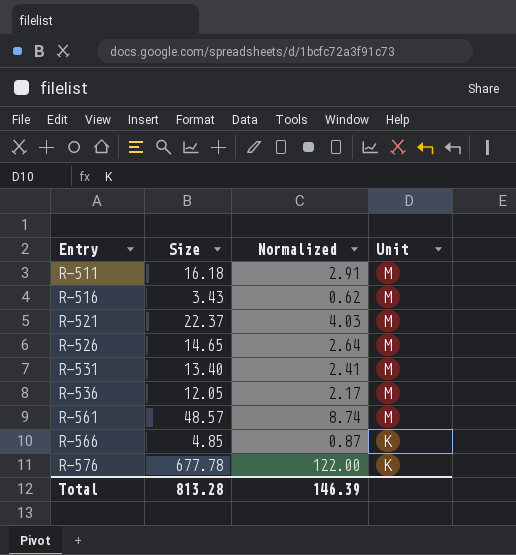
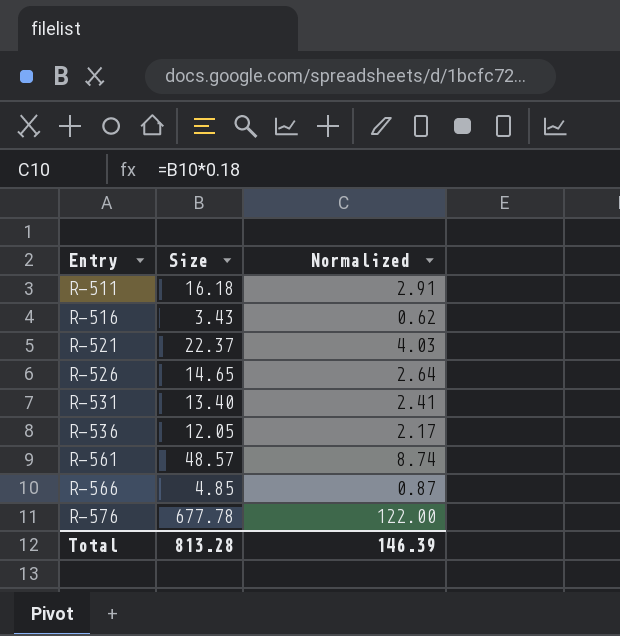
column Unit | position: 4 -> none

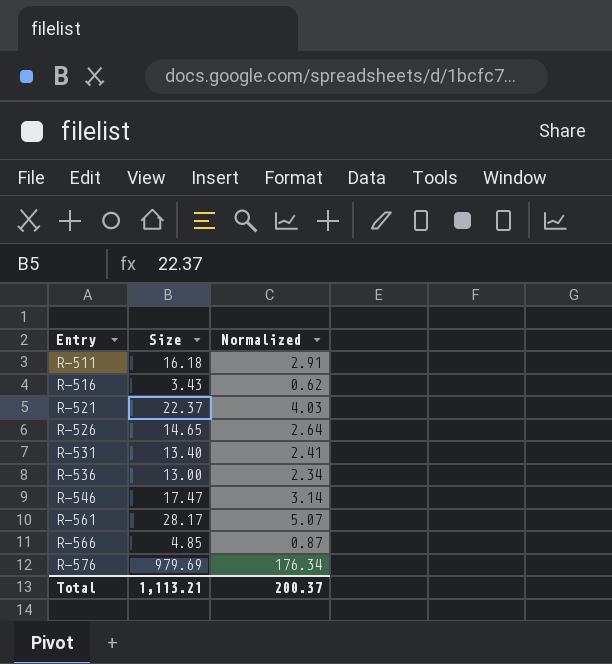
R-536 | Size: 12.05 -> 13.00
R-536 | Normalized: 2.17 -> 2.34
row R-546: none -> 17.47 | 3.14
R-561 | Size: 48.57 -> 28.17
R-561 | Normalized: 8.74 -> 5.07
R-576 | Size: 677.78 -> 979.69
R-576 | Normalized: 122.00 -> 176.34
Total | Size: 813.28 -> 1,113.21
Total | Normalized: 146.39 -> 200.37

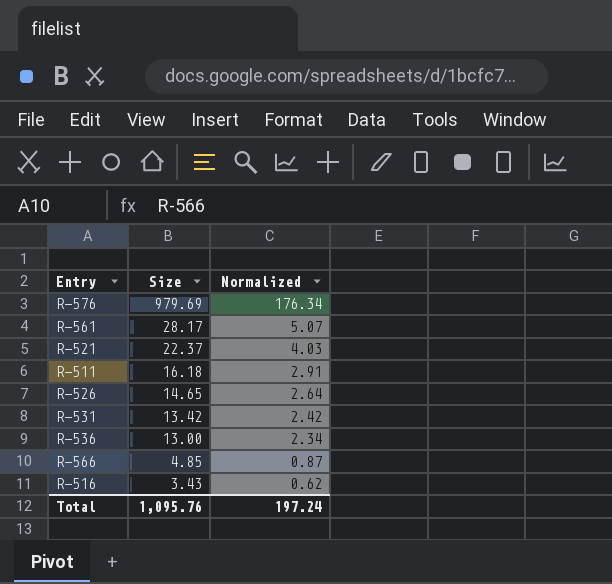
row order: Entry ascending -> Size descending
row R-546: 17.47 | 3.14 -> none
R-531 | Size: 13.40 -> 13.42
R-531 | Normalized: 2.41 -> 2.42
Total | Size: 1,113.21 -> 1,095.76
Total | Normalized: 200.37 -> 197.24

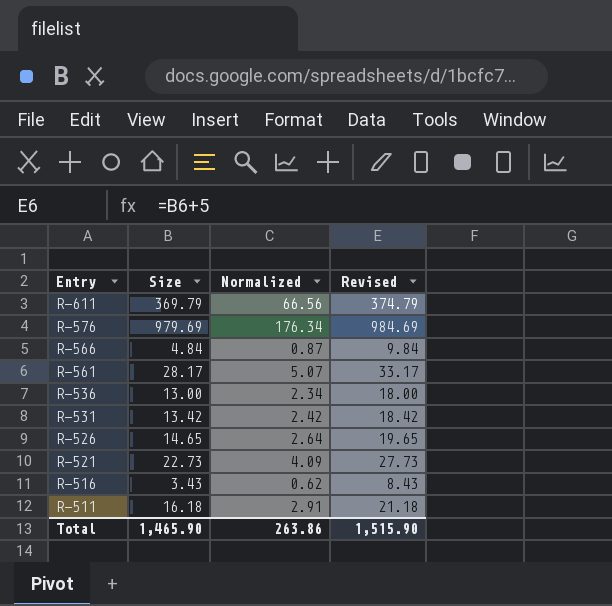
row order: Size descending -> Entry descending
column Revised | formula: none -> [Size] + 5
row R-611: none -> 369.79 | 66.56 | 374.79
R-566 | Size: 4.85 -> 4.84
R-521 | Size: 22.37 -> 22.73
R-521 | Normalized: 4.03 -> 4.09
Total | Size: 1,095.76 -> 1,465.90
Total | Normalized: 197.24 -> 263.86

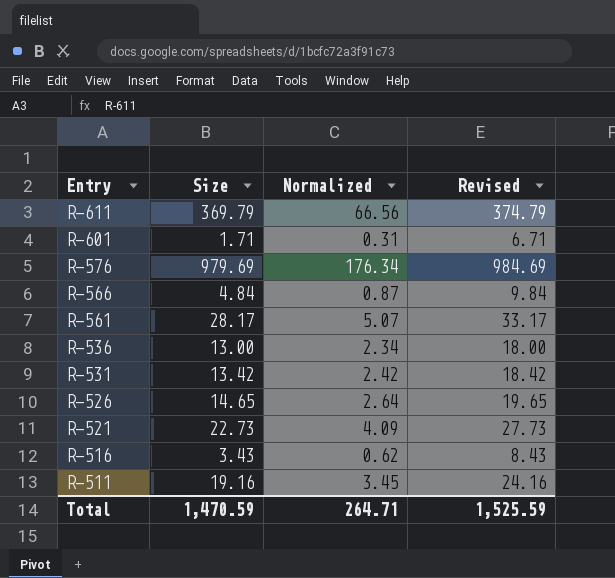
row R-601: none -> 1.71 | 0.31 | 6.71
R-511 | Size: 16.18 -> 19.16
R-511 | Normalized: 2.91 -> 3.45
R-511 | Revised: 21.18 -> 24.16
Total | Size: 1,465.90 -> 1,470.59
Total | Normalized: 263.86 -> 264.71
Total | Revised: 1,515.90 -> 1,525.59

